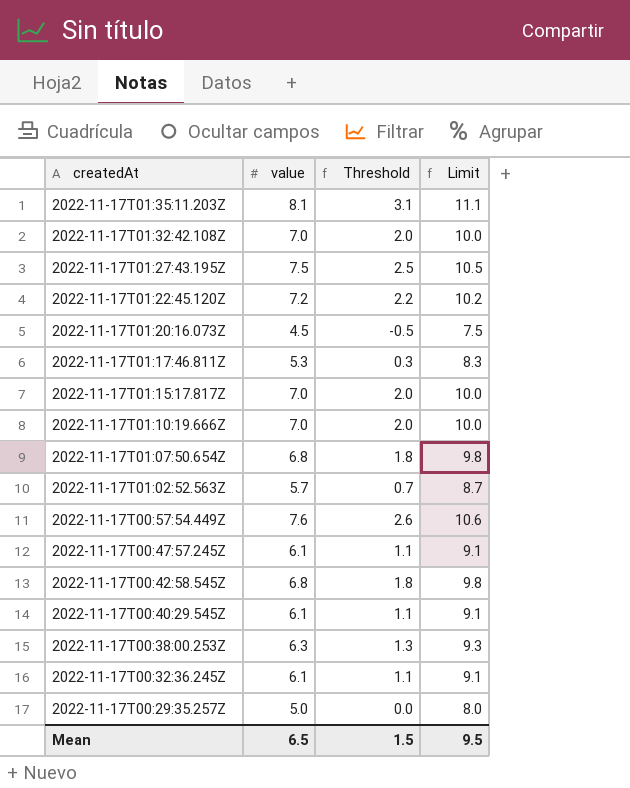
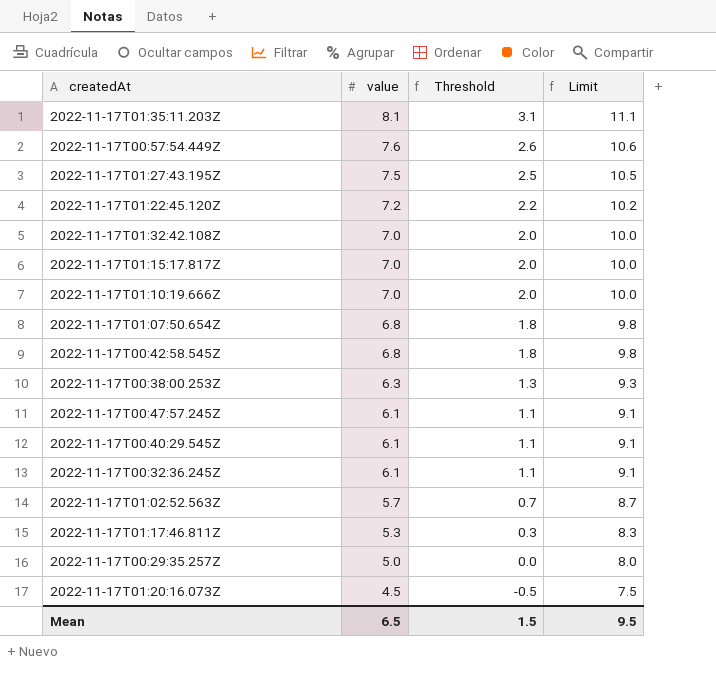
row order: createdAt descending -> value descending

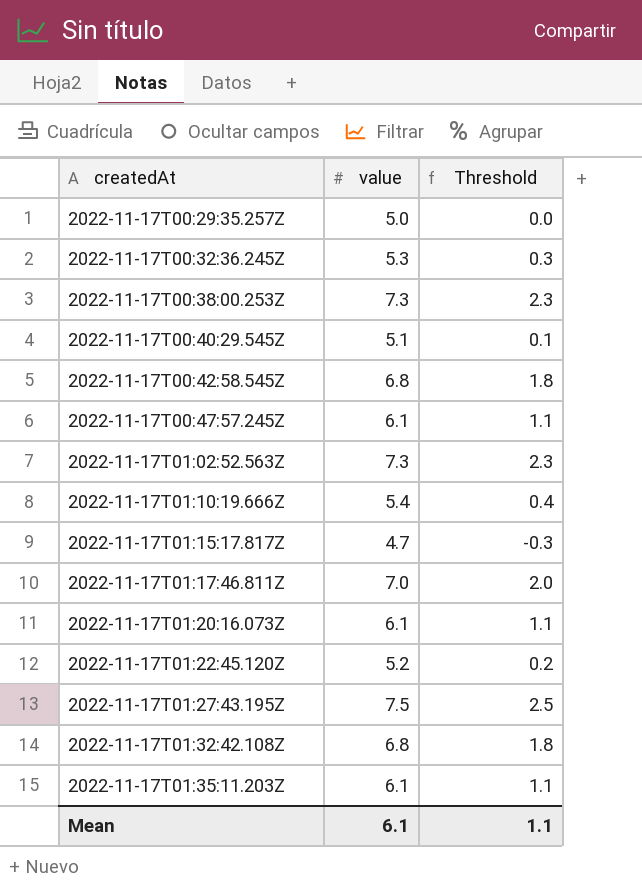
row order: value descending -> createdAt ascending
column Limit | formula: [value] + 3 -> none
row 2022-11-17T00:57:54.449Z: 7.6 | 2.6 | 10.6 -> none
row 2022-11-17T01:07:50.654Z: 6.8 | 1.8 | 9.8 -> none
2022-11-17T00:32:36.245Z | value: 6.1 -> 5.3
2022-11-17T00:32:36.245Z | Threshold: 1.1 -> 0.3
2022-11-17T00:38:00.253Z | value: 6.3 -> 7.3
2022-11-17T00:38:00.253Z | Threshold: 1.3 -> 2.3
2022-11-17T00:40:29.545Z | value: 6.1 -> 5.1
2022-11-17T00:40:29.545Z | Threshold: 1.1 -> 0.1
2022-11-17T01:02:52.563Z | value: 5.7 -> 7.3
2022-11-17T01:02:52.563Z | Threshold: 0.7 -> 2.3
2022-11-17T01:10:19.666Z | value: 7.0 -> 5.4
2022-11-17T01:10:19.666Z | Threshold: 2.0 -> 0.4
2022-11-17T01:15:17.817Z | value: 7.0 -> 4.7
2022-11-17T01:15:17.817Z | Threshold: 2.0 -> -0.3
2022-11-17T01:17:46.811Z | value: 5.3 -> 7.0
2022-11-17T01:17:46.811Z | Threshold: 0.3 -> 2.0
2022-11-17T01:20:16.073Z | value: 4.5 -> 6.1
2022-11-17T01:20:16.073Z | Threshold: -0.5 -> 1.1
2022-11-17T01:22:45.120Z | value: 7.2 -> 5.2
2022-11-17T01:22:45.120Z | Threshold: 2.2 -> 0.2
2022-11-17T01:32:42.108Z | value: 7.0 -> 6.8
2022-11-17T01:32:42.108Z | Threshold: 2.0 -> 1.8
2022-11-17T01:35:11.203Z | value: 8.1 -> 6.1
2022-11-17T01:35:11.203Z | Threshold: 3.1 -> 1.1
Mean | value: 6.5 -> 6.1
Mean | Threshold: 1.5 -> 1.1

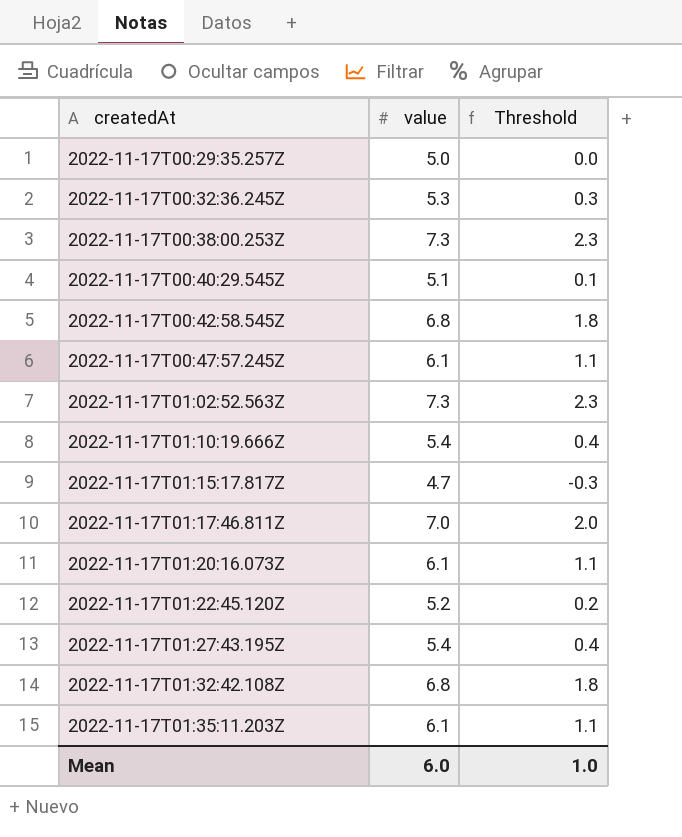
2022-11-17T01:27:43.195Z | value: 7.5 -> 5.4
2022-11-17T01:27:43.195Z | Threshold: 2.5 -> 0.4
Mean | value: 6.1 -> 6.0
Mean | Threshold: 1.1 -> 1.0

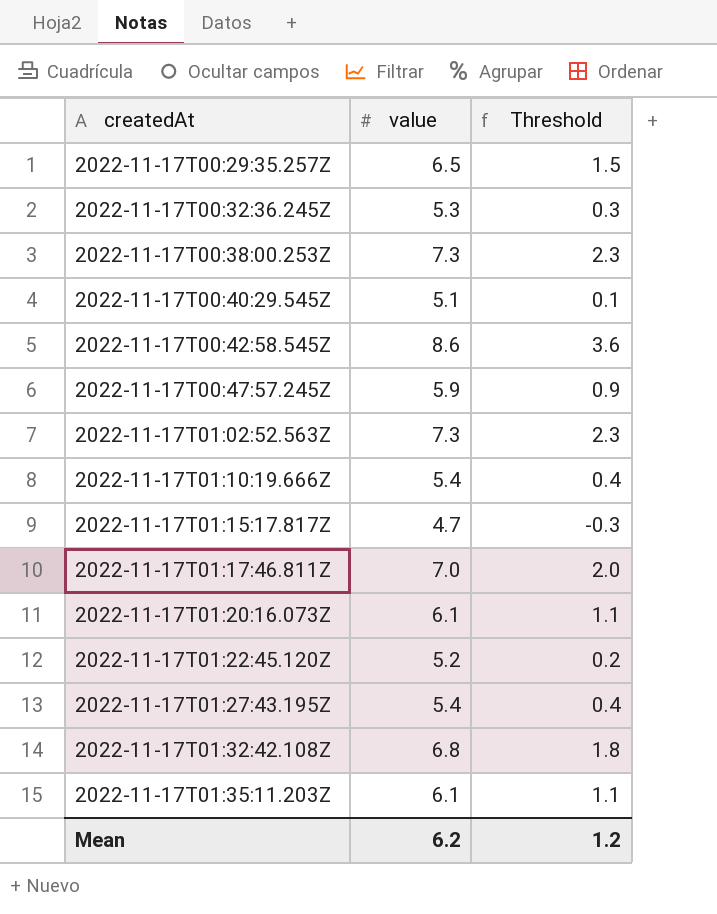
2022-11-17T00:29:35.257Z | value: 5.0 -> 6.5
2022-11-17T00:29:35.257Z | Threshold: 0.0 -> 1.5
2022-11-17T00:42:58.545Z | value: 6.8 -> 8.6
2022-11-17T00:42:58.545Z | Threshold: 1.8 -> 3.6
2022-11-17T00:47:57.245Z | value: 6.1 -> 5.9
2022-11-17T00:47:57.245Z | Threshold: 1.1 -> 0.9
Mean | value: 6.0 -> 6.2
Mean | Threshold: 1.0 -> 1.2

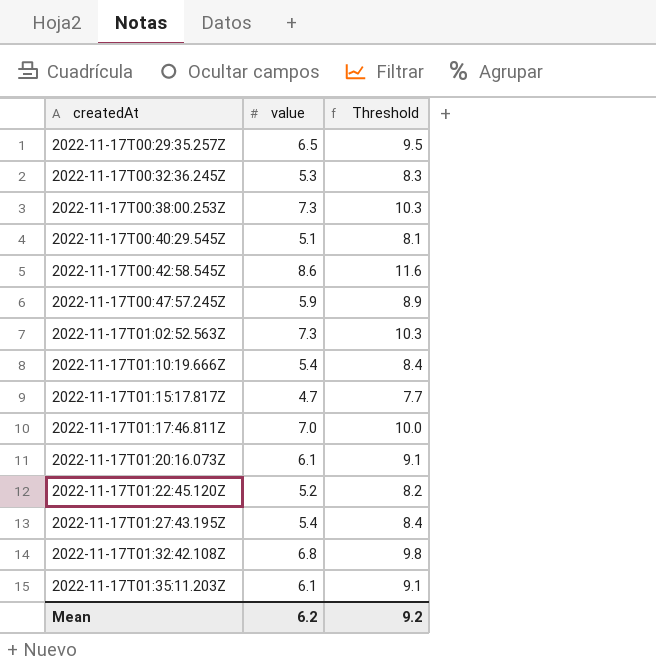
column Threshold | formula: [value] - 5 -> [value] + 3
Mean | Threshold: 1.2 -> 9.2

